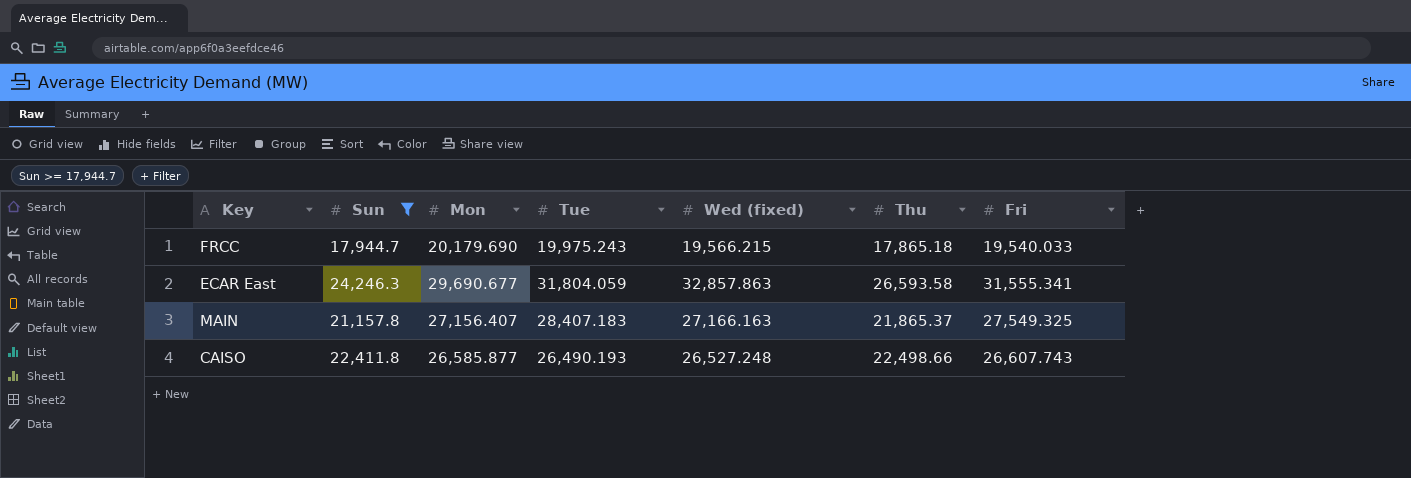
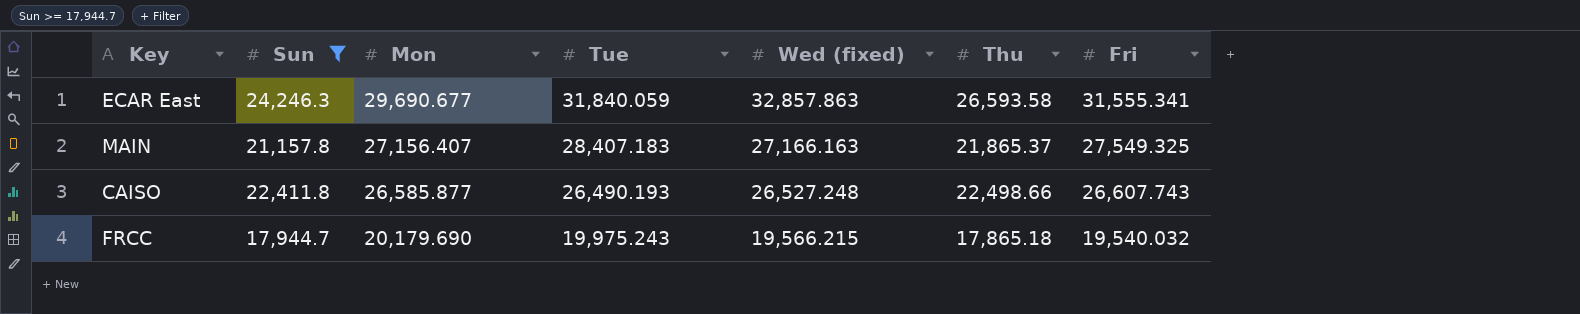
row order: none -> Mon descending
ECAR East | Tue: 31,804.059 -> 31,840.059
FRCC | Fri: 19,540.033 -> 19,540.032

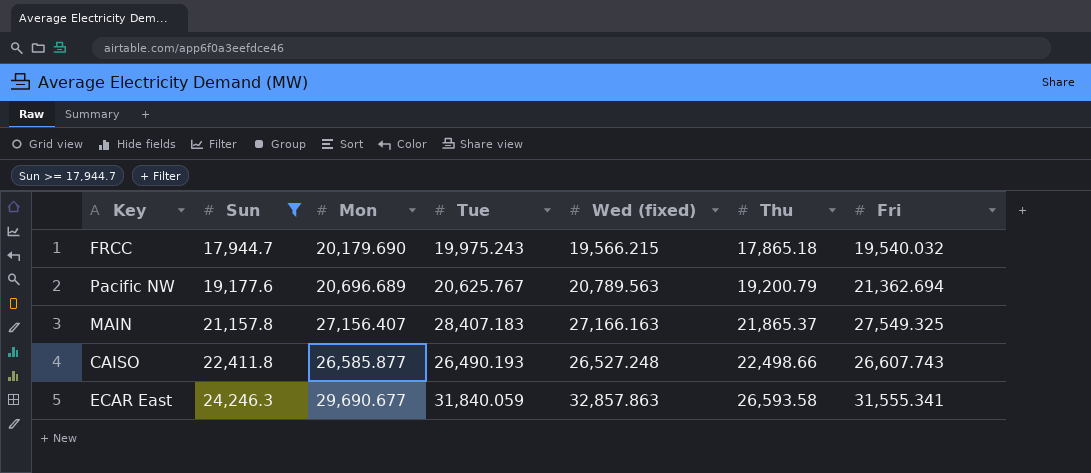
row order: Mon descending -> Sun ascending
row Pacific NW: none -> 19,177.6 | 20,696.689 | 20,625.767 | 20,789.563 | 19,200.79 | 21,362.694

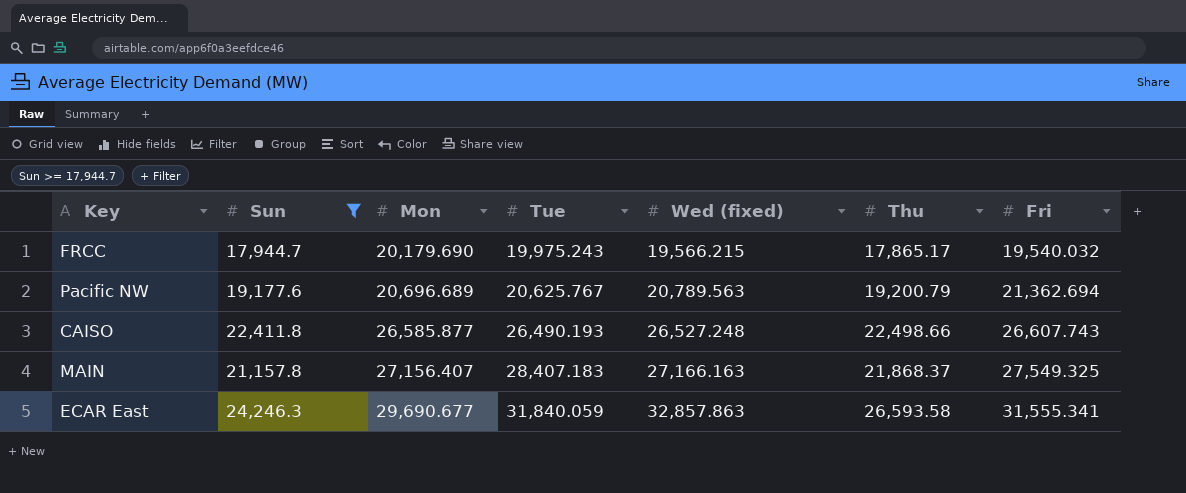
row order: Sun ascending -> Mon ascending
FRCC | Thu: 17,865.18 -> 17,865.17
MAIN | Thu: 21,865.37 -> 21,868.37

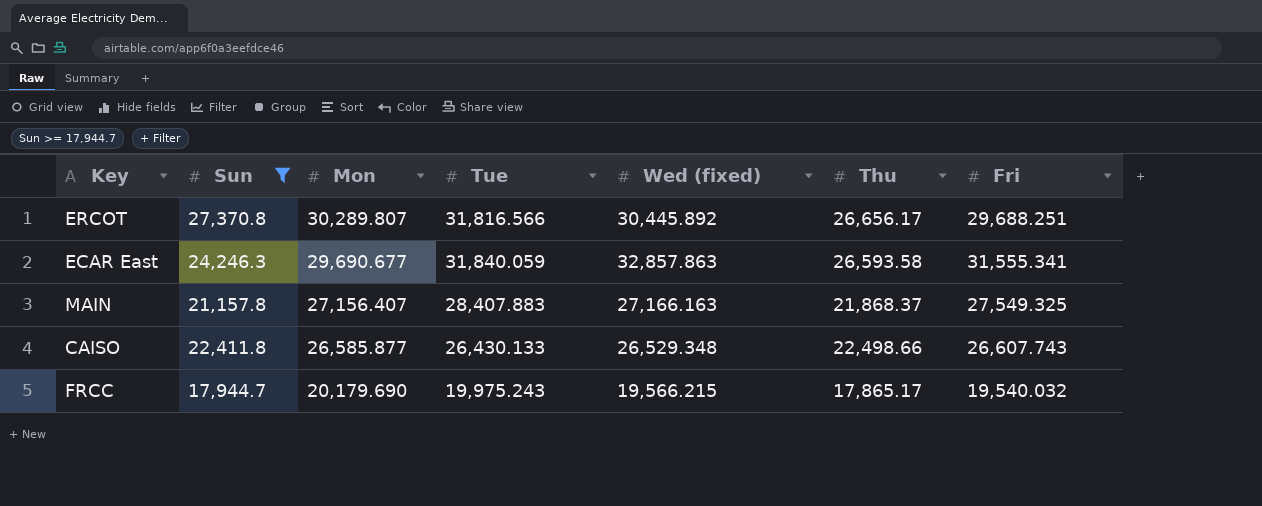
row order: Mon ascending -> Mon descending
row Pacific NW: 19,177.6 | 20,696.689 | 20,625.767 | 20,789.563 | 19,200.79 | 21,362.694 -> none
row ERCOT: none -> 27,370.8 | 30,289.807 | 31,816.566 | 30,445.892 | 26,656.17 | 29,688.251
MAIN | Tue: 28,407.183 -> 28,407.883
CAISO | Tue: 26,490.193 -> 26,430.133
CAISO | Wed (fixed): 26,527.248 -> 26,529.348

